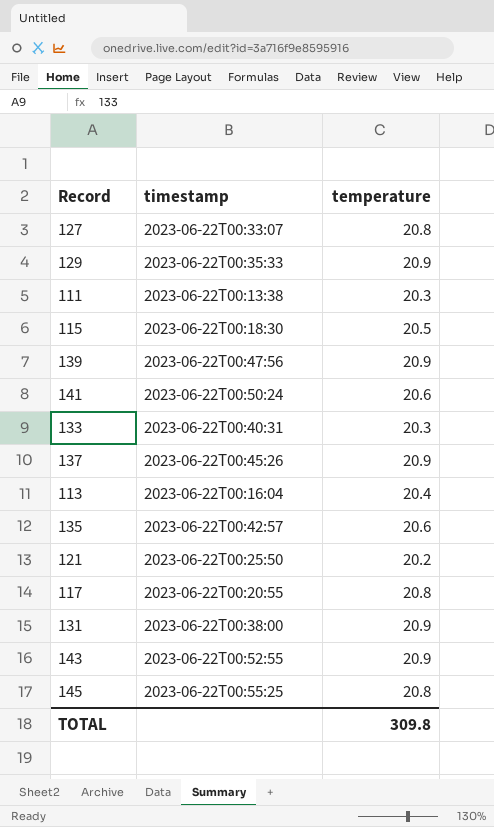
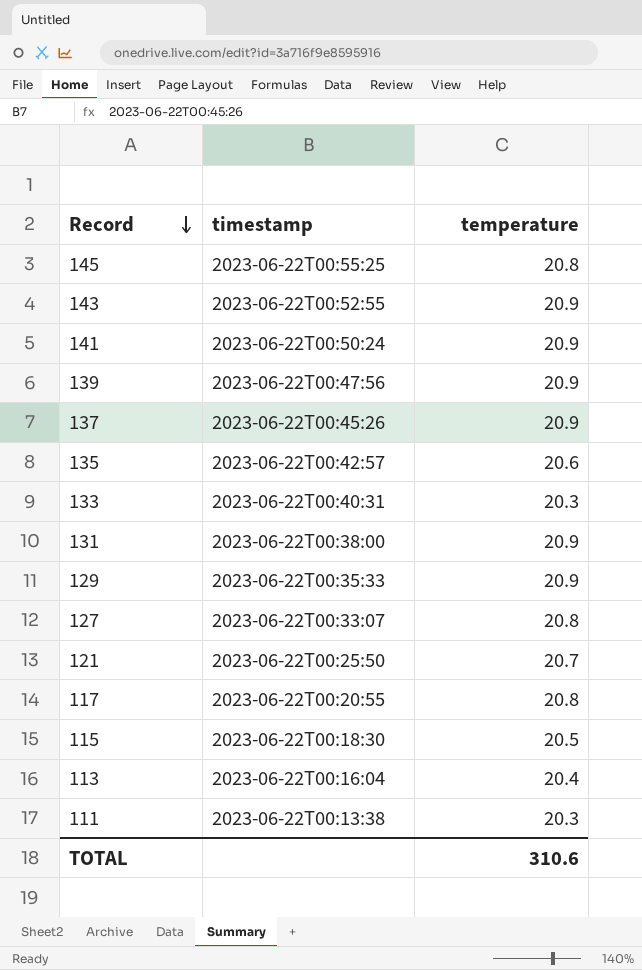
row order: none -> Record descending
141 | temperature: 20.6 -> 20.9
121 | temperature: 20.2 -> 20.7
TOTAL | temperature: 309.8 -> 310.6

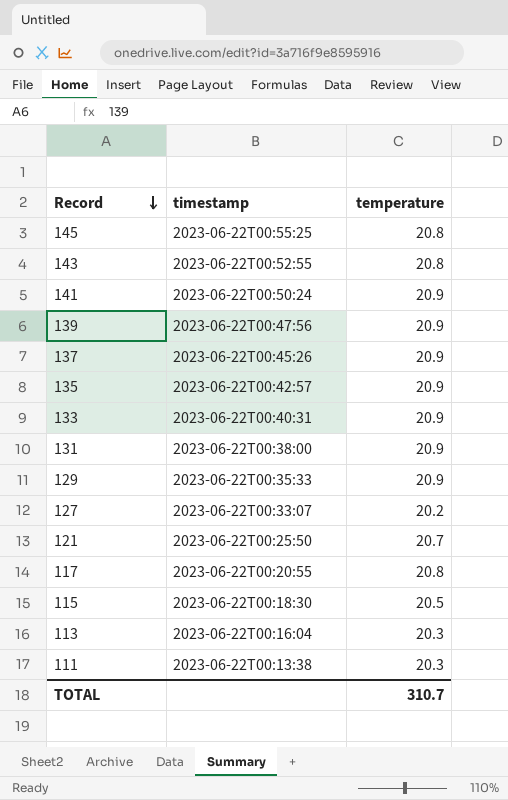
143 | temperature: 20.9 -> 20.8
135 | temperature: 20.6 -> 20.9
133 | temperature: 20.3 -> 20.9
127 | temperature: 20.8 -> 20.2
113 | temperature: 20.4 -> 20.3
TOTAL | temperature: 310.6 -> 310.7

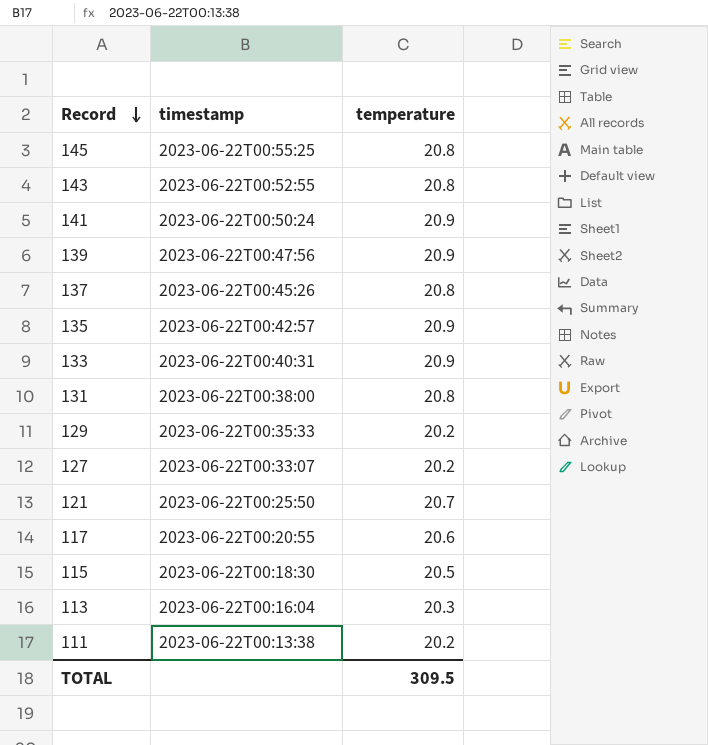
137 | temperature: 20.9 -> 20.8
131 | temperature: 20.9 -> 20.8
129 | temperature: 20.9 -> 20.2
117 | temperature: 20.8 -> 20.6
111 | temperature: 20.3 -> 20.2
TOTAL | temperature: 310.7 -> 309.5

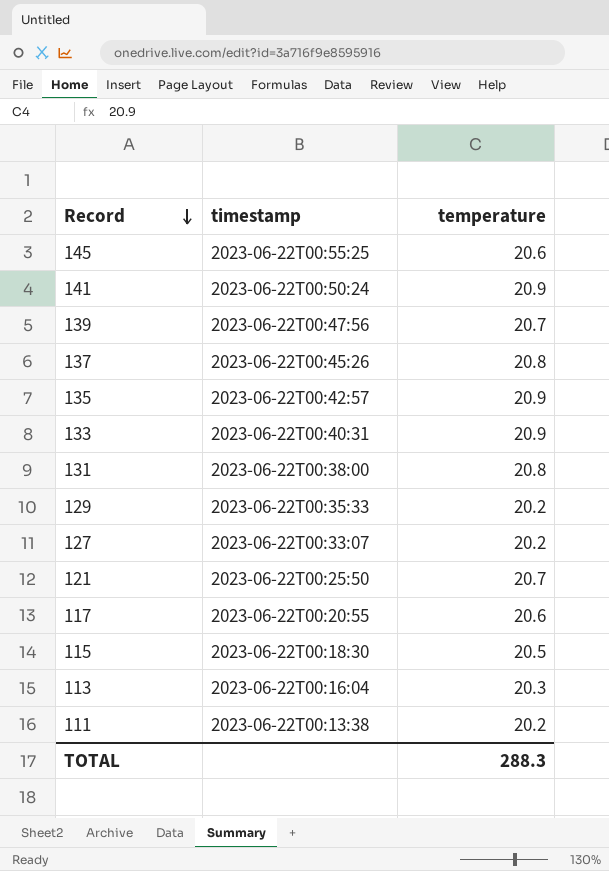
row 143: 2023-06-22T00:52:55 | 20.8 -> none
145 | temperature: 20.8 -> 20.6
139 | temperature: 20.9 -> 20.7
TOTAL | temperature: 309.5 -> 288.3

